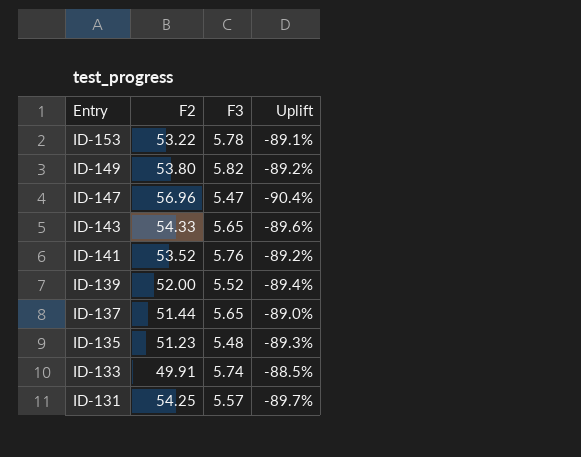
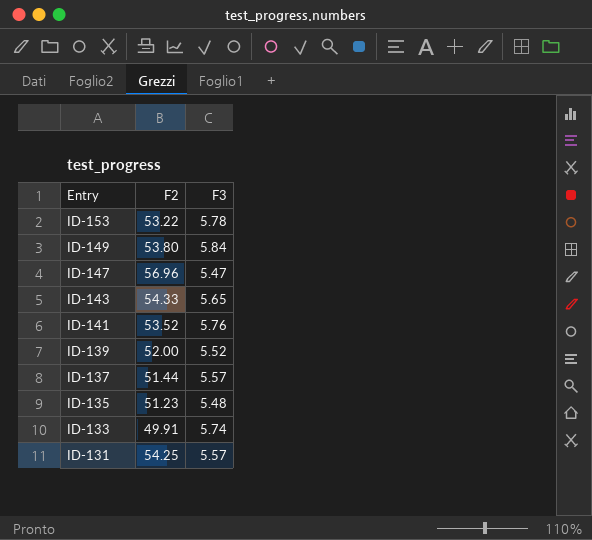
column Uplift | formula: ([F3] - [F2]) / [F2] -> none
ID-149 | F3: 5.82 -> 5.84
ID-137 | F3: 5.65 -> 5.57

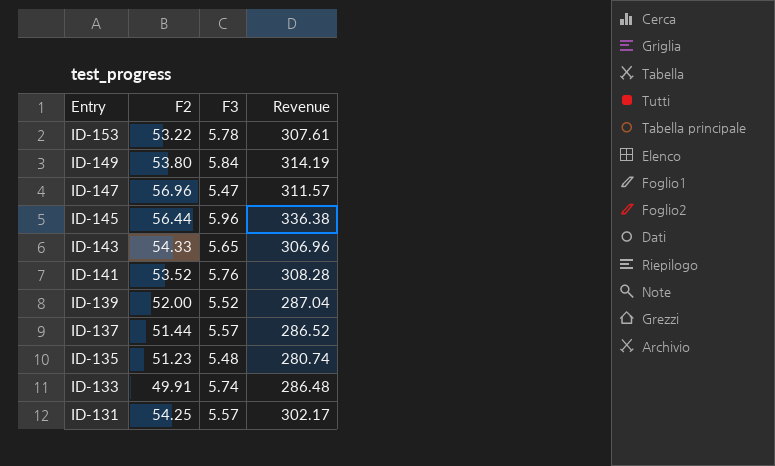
column Revenue | formula: none -> [F2] * [F3]
row ID-145: none -> 56.44 | 5.96 | 336.38

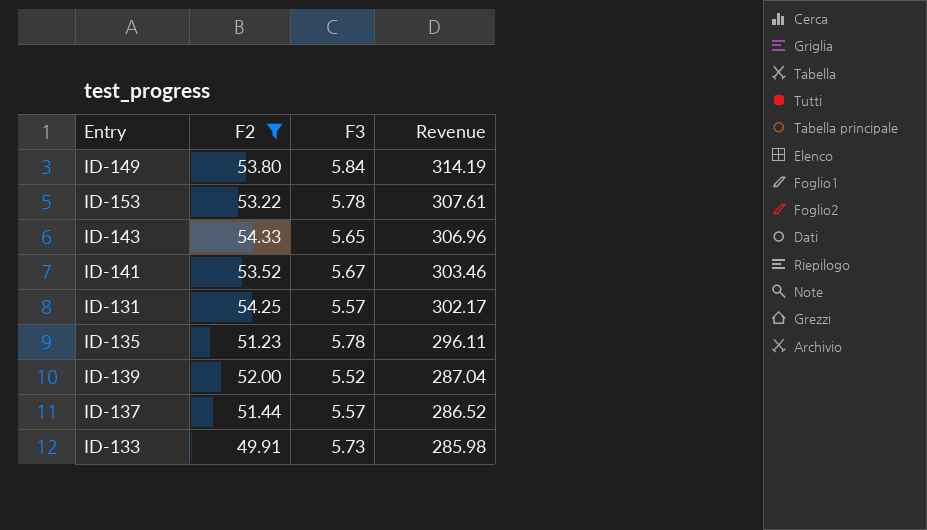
filter: none -> F2 <= 54.33
row order: Entry descending -> Revenue descending
ID-141 | F3: 5.76 -> 5.67
ID-141 | Revenue: 308.28 -> 303.46
ID-135 | F3: 5.48 -> 5.78
ID-135 | Revenue: 280.74 -> 296.11
ID-133 | F3: 5.74 -> 5.73
ID-133 | Revenue: 286.48 -> 285.98

